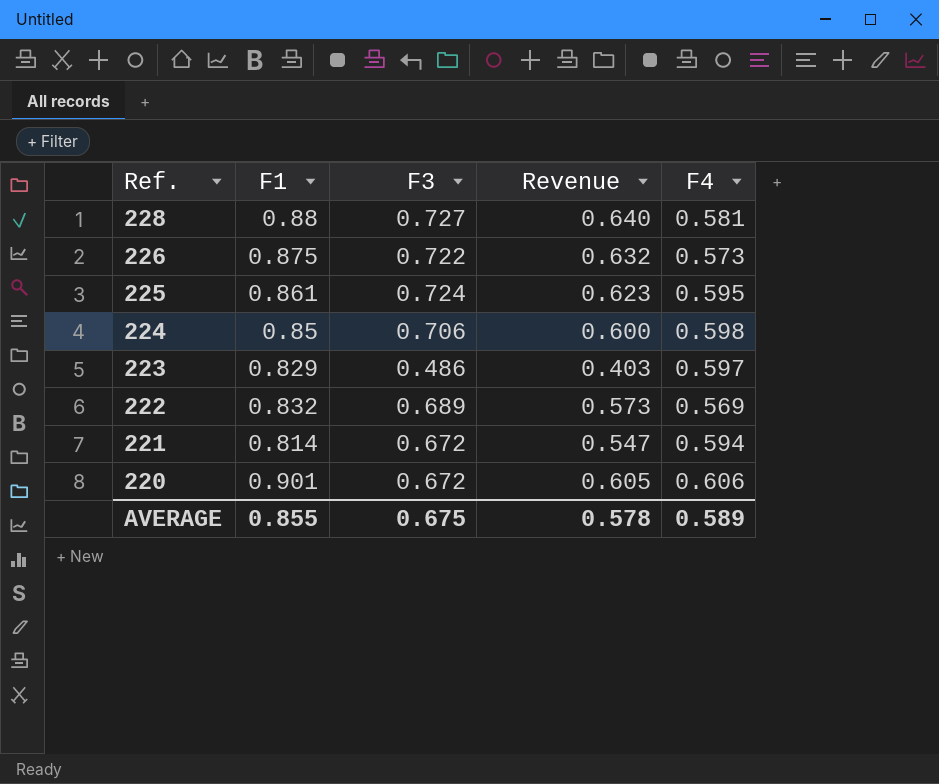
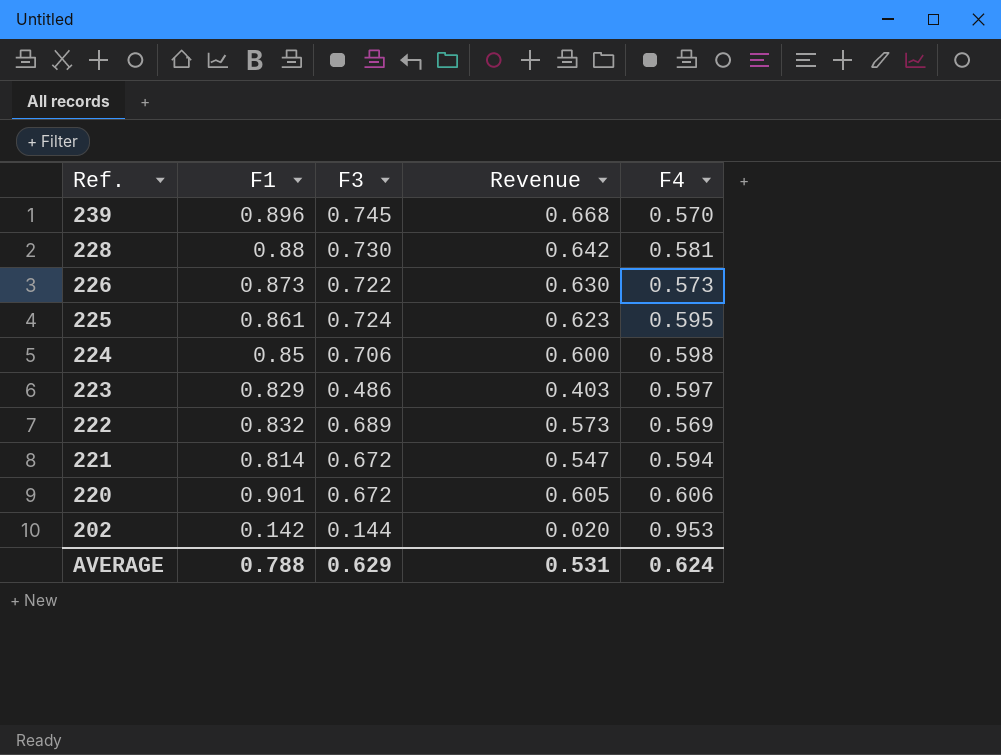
row 239: none -> 0.896 | 0.745 | 0.668 | 0.570
228 | F3: 0.727 -> 0.730
228 | Revenue: 0.640 -> 0.642
226 | F1: 0.875 -> 0.873
226 | Revenue: 0.632 -> 0.630
row 202: none -> 0.142 | 0.144 | 0.020 | 0.953
AVERAGE | F1: 0.855 -> 0.788
AVERAGE | F3: 0.675 -> 0.629
AVERAGE | Revenue: 0.578 -> 0.531
AVERAGE | F4: 0.589 -> 0.624

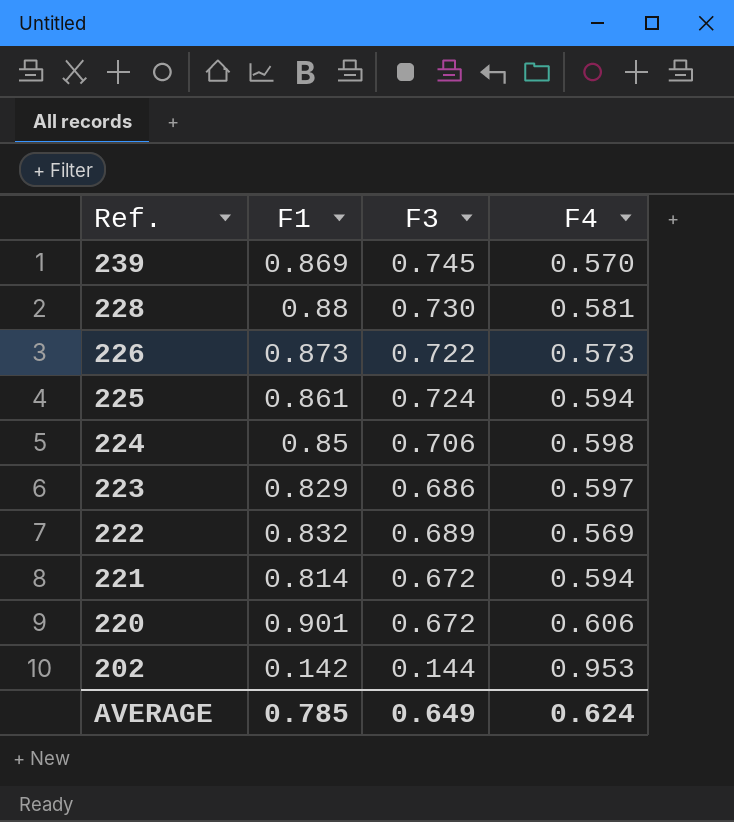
column Revenue | formula: [F1] * [F3] -> none
239 | F1: 0.896 -> 0.869
225 | F4: 0.595 -> 0.594
223 | F3: 0.486 -> 0.686
AVERAGE | F1: 0.788 -> 0.785
AVERAGE | F3: 0.629 -> 0.649

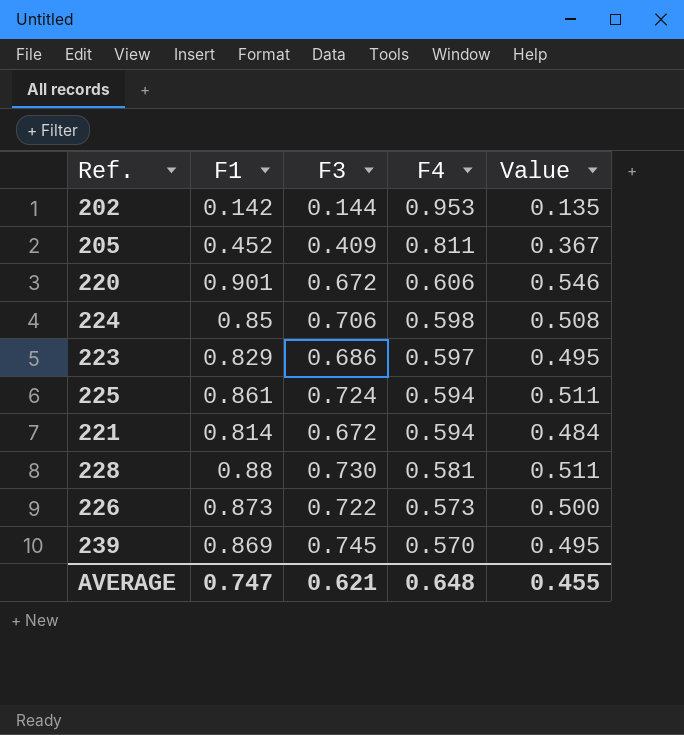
row order: Ref. descending -> F4 descending
column Value | formula: none -> [F1] * [F4]
row 222: 0.832 | 0.689 | 0.569 -> none
row 205: none -> 0.452 | 0.409 | 0.811 | 0.367
AVERAGE | F1: 0.785 -> 0.747
AVERAGE | F3: 0.649 -> 0.621
AVERAGE | F4: 0.624 -> 0.648

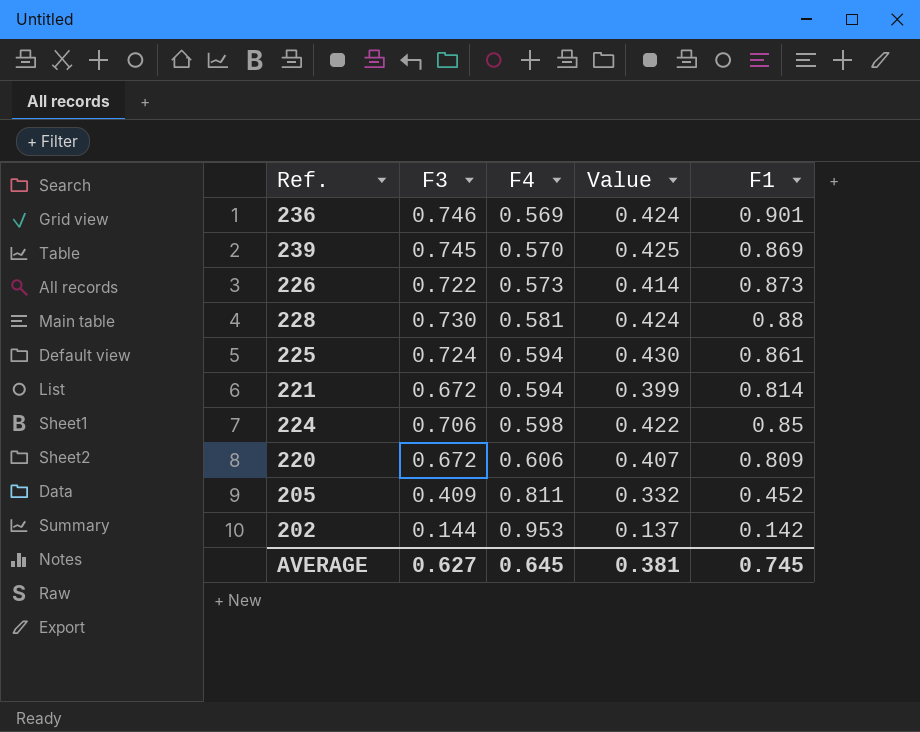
row order: F4 descending -> F4 ascending
column Value | formula: [F1] * [F4] -> [F3] * [F4]
column F1 | position: 2 -> 5
row 223: 0.829 | 0.686 | 0.597 | 0.495 -> none
row 236: none -> 0.746 | 0.569 | 0.424 | 0.901
220 | F1: 0.901 -> 0.809
AVERAGE | F3: 0.621 -> 0.627
AVERAGE | F4: 0.648 -> 0.645
AVERAGE | Value: 0.455 -> 0.381
AVERAGE | F1: 0.747 -> 0.745

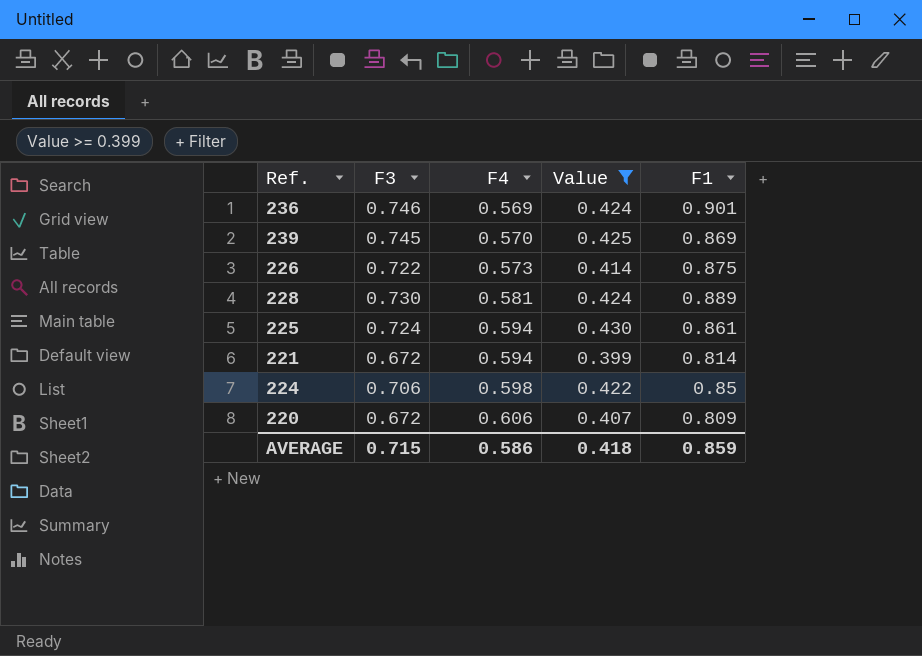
filter: none -> Value >= 0.399
226 | F1: 0.873 -> 0.875
228 | F1: 0.88 -> 0.889
AVERAGE | F3: 0.627 -> 0.715
AVERAGE | F4: 0.645 -> 0.586
AVERAGE | Value: 0.381 -> 0.418
AVERAGE | F1: 0.745 -> 0.859

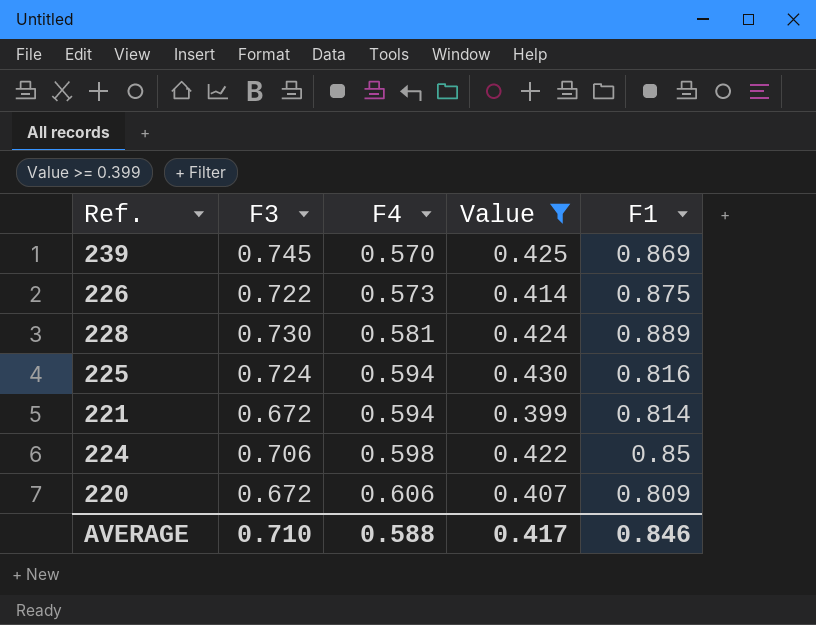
row 236: 0.746 | 0.569 | 0.424 | 0.901 -> none
225 | F1: 0.861 -> 0.816
AVERAGE | F3: 0.715 -> 0.710
AVERAGE | F4: 0.586 -> 0.588
AVERAGE | Value: 0.418 -> 0.417
AVERAGE | F1: 0.859 -> 0.846

